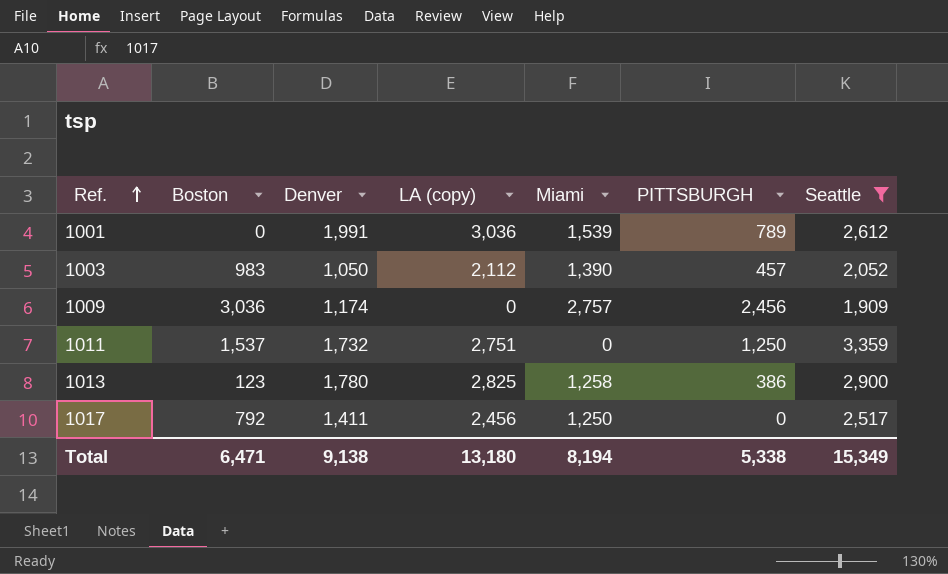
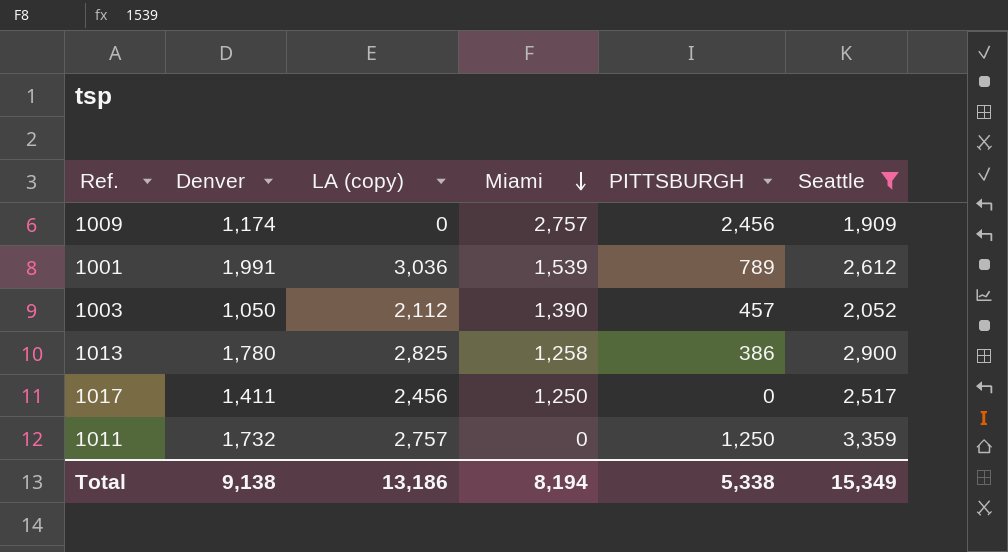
row order: Ref. ascending -> Miami descending
column Boston | position: 2 -> none
1011 | LA (copy): 2,751 -> 2,757
Total | LA (copy): 13,180 -> 13,186

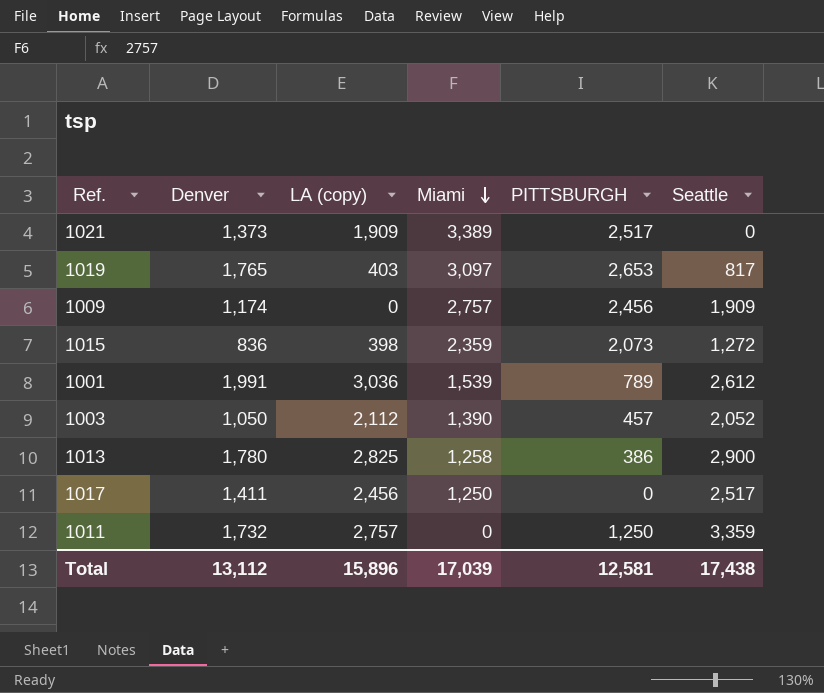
filter: Seattle >= 1,909 -> none
Total | Denver: 9,138 -> 13,112
Total | LA (copy): 13,186 -> 15,896
Total | Miami: 8,194 -> 17,039
Total | PITTSBURGH: 5,338 -> 12,581
Total | Seattle: 15,349 -> 17,438

